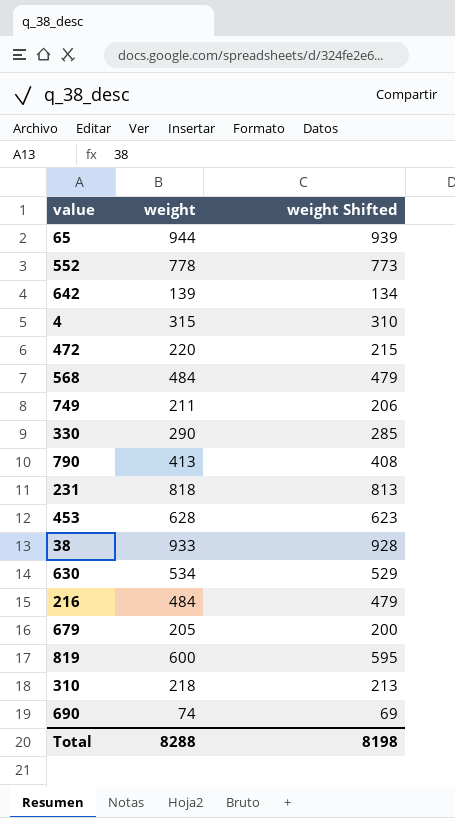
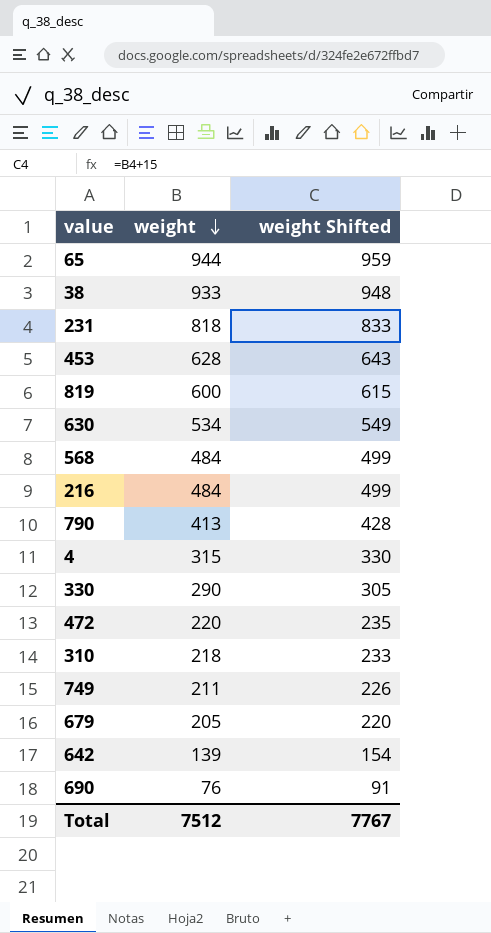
row order: none -> weight descending
column weight Shifted | formula: [weight] - 5 -> [weight] + 15
row 552: 778 | 773 -> none
690 | weight: 74 -> 76
Total | weight: 8288 -> 7512
Total | weight Shifted: 8198 -> 7767

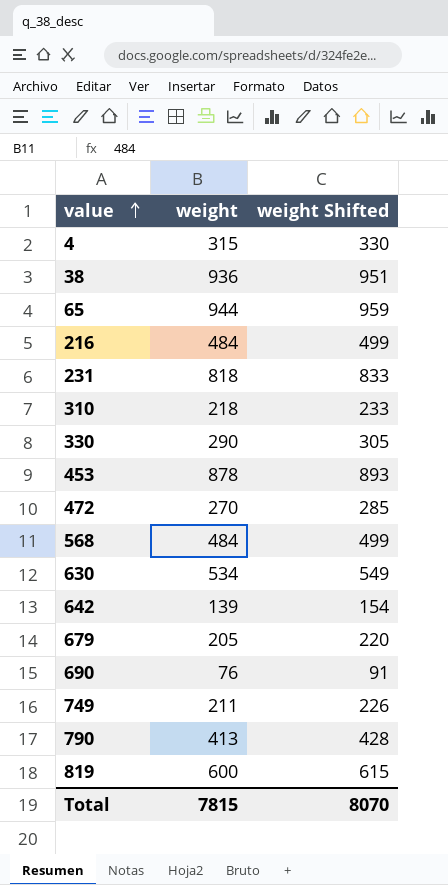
row order: weight descending -> value ascending
38 | weight: 933 -> 936
38 | weight Shifted: 948 -> 951
453 | weight: 628 -> 878
453 | weight Shifted: 643 -> 893
472 | weight: 220 -> 270
472 | weight Shifted: 235 -> 285
Total | weight: 7512 -> 7815
Total | weight Shifted: 7767 -> 8070

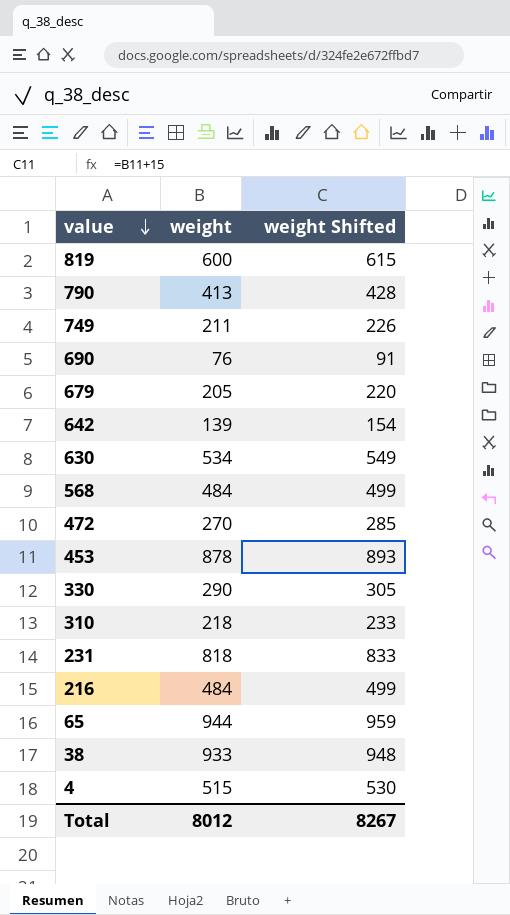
row order: value ascending -> value descending
38 | weight: 936 -> 933
38 | weight Shifted: 951 -> 948
4 | weight: 315 -> 515
4 | weight Shifted: 330 -> 530
Total | weight: 7815 -> 8012
Total | weight Shifted: 8070 -> 8267

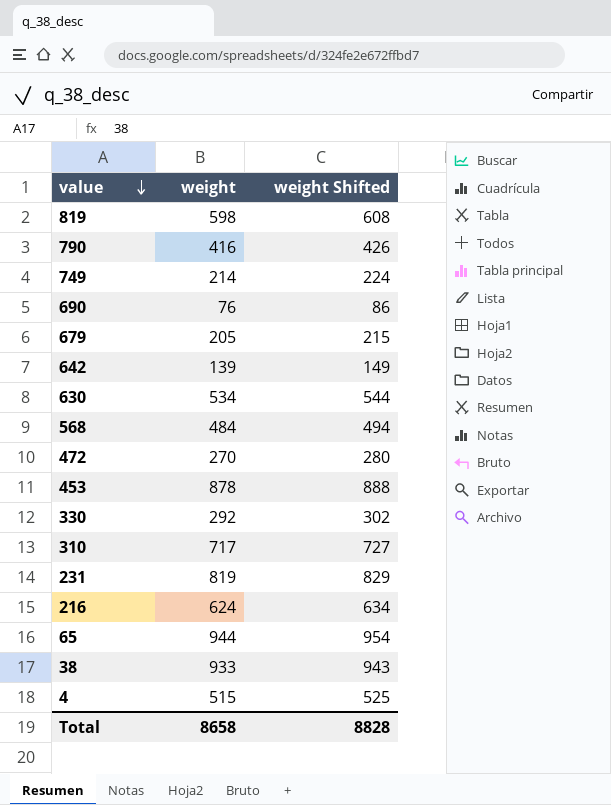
column weight Shifted | formula: [weight] + 15 -> [weight] + 10
819 | weight: 600 -> 598
790 | weight: 413 -> 416
749 | weight: 211 -> 214
330 | weight: 290 -> 292
310 | weight: 218 -> 717
231 | weight: 818 -> 819
216 | weight: 484 -> 624
Total | weight: 8012 -> 8658
Total | weight Shifted: 8267 -> 8828

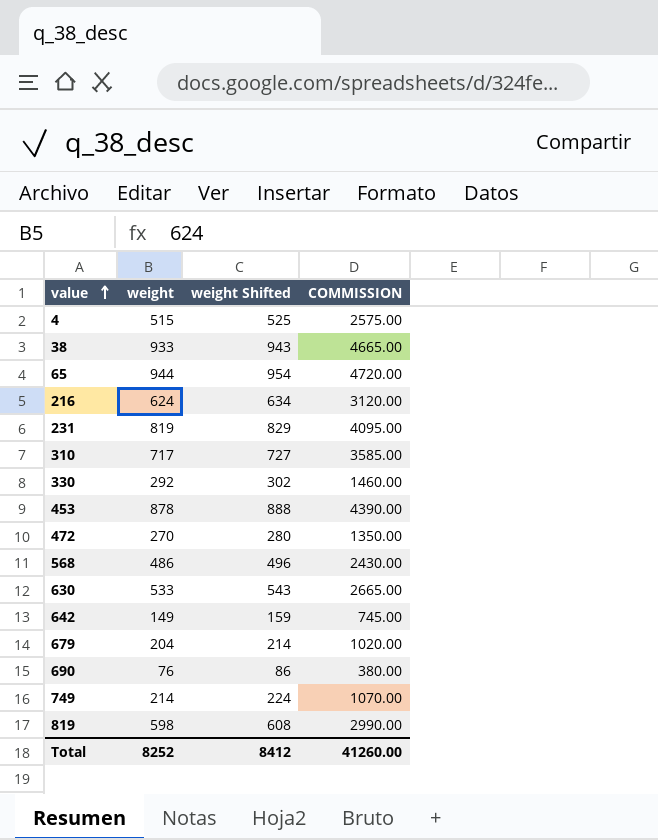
row order: value descending -> value ascending
column COMMISSION | formula: none -> [weight] * 5
row 790: 416 | 426 -> none
568 | weight: 484 -> 486
568 | weight Shifted: 494 -> 496
630 | weight: 534 -> 533
630 | weight Shifted: 544 -> 543
642 | weight: 139 -> 149
642 | weight Shifted: 149 -> 159
679 | weight: 205 -> 204
679 | weight Shifted: 215 -> 214
Total | weight: 8658 -> 8252
Total | weight Shifted: 8828 -> 8412

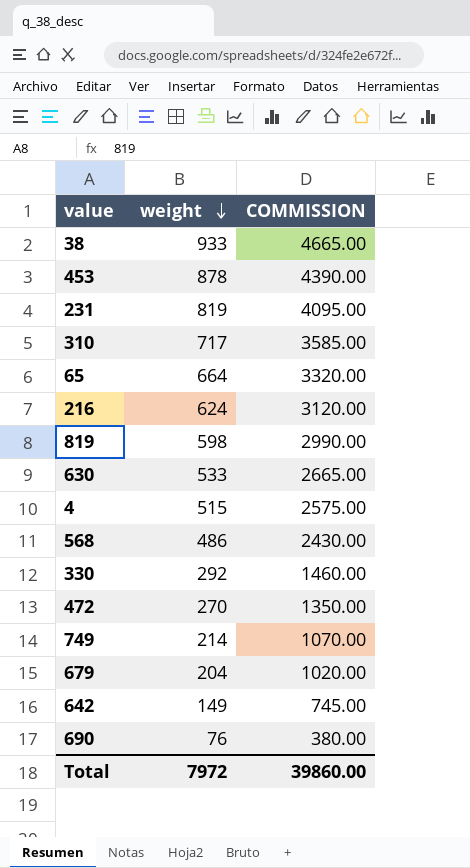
row order: value ascending -> weight descending
column weight Shifted | formula: [weight] + 10 -> none
65 | weight: 944 -> 664
65 | COMMISSION: 4720.00 -> 3320.00
Total | weight: 8252 -> 7972
Total | COMMISSION: 41260.00 -> 39860.00

